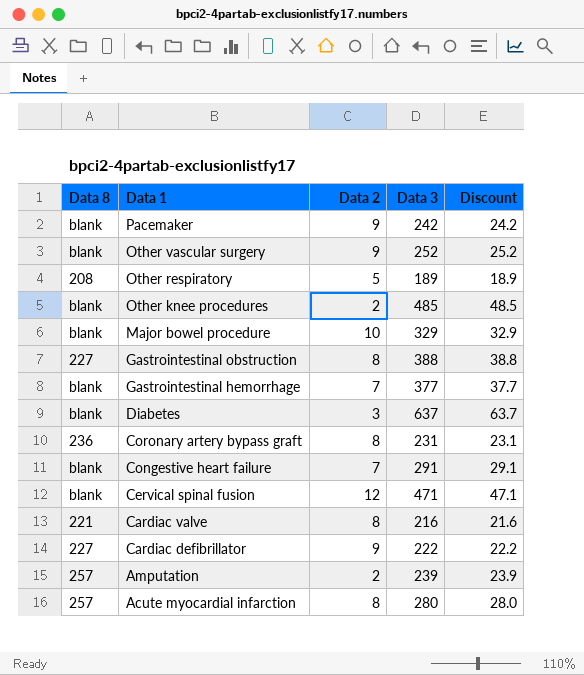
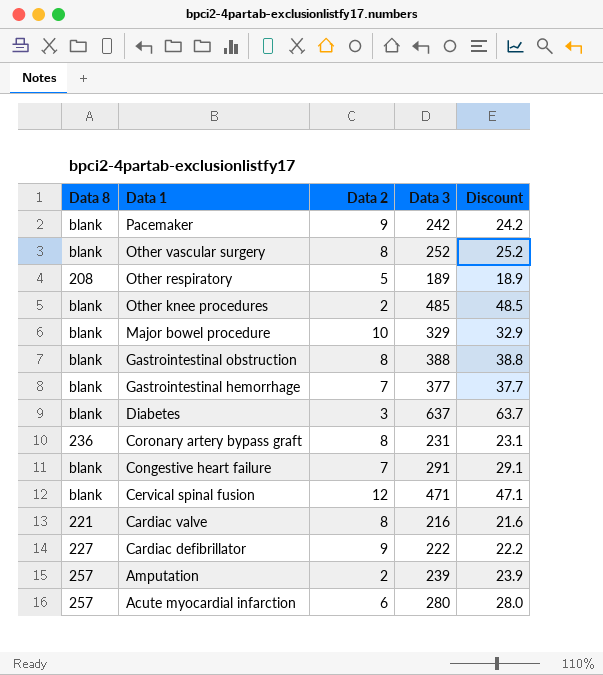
Other vascular surgery | Data 2: 9 -> 8
Gastrointestinal obstruction | Data 8: 227 -> blank
Acute myocardial infarction | Data 2: 8 -> 6

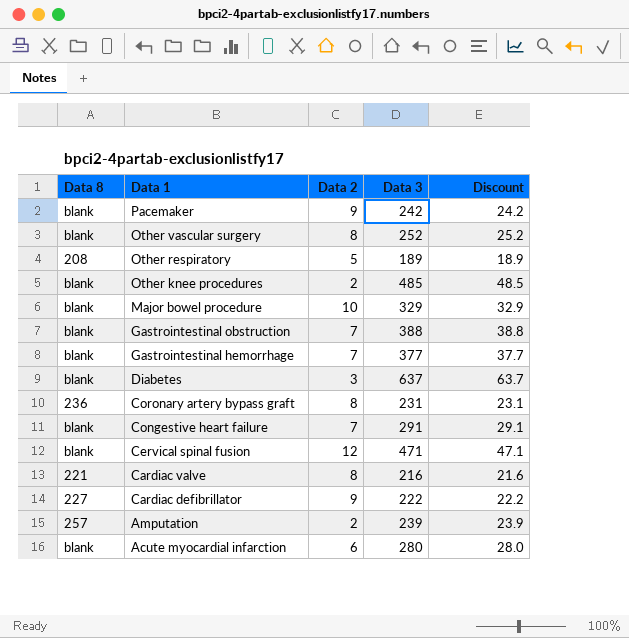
Gastrointestinal obstruction | Data 2: 8 -> 7
Acute myocardial infarction | Data 8: 257 -> blank

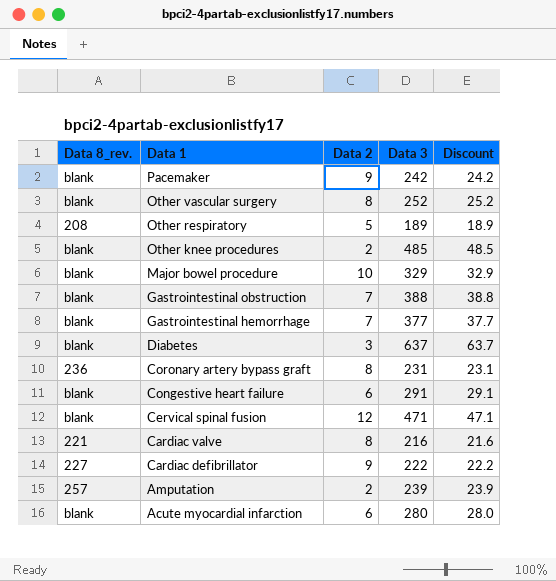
column name: Data 8 -> Data 8_rev.
Congestive heart failure | Data 2: 7 -> 6

